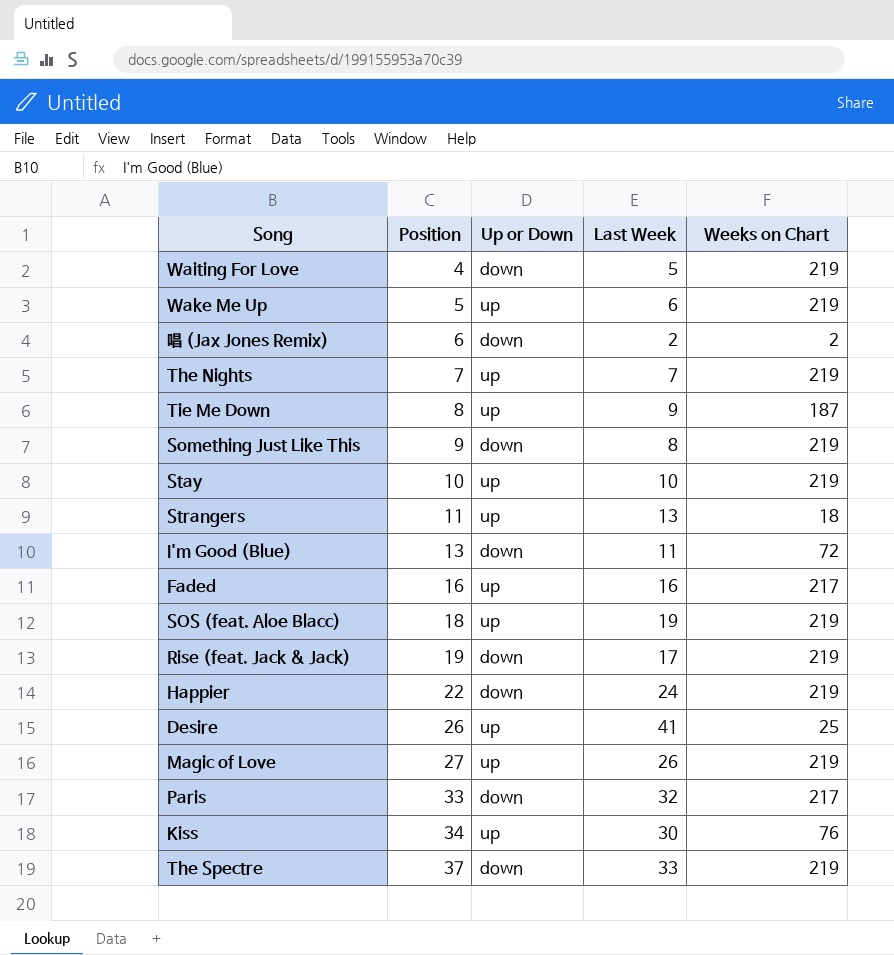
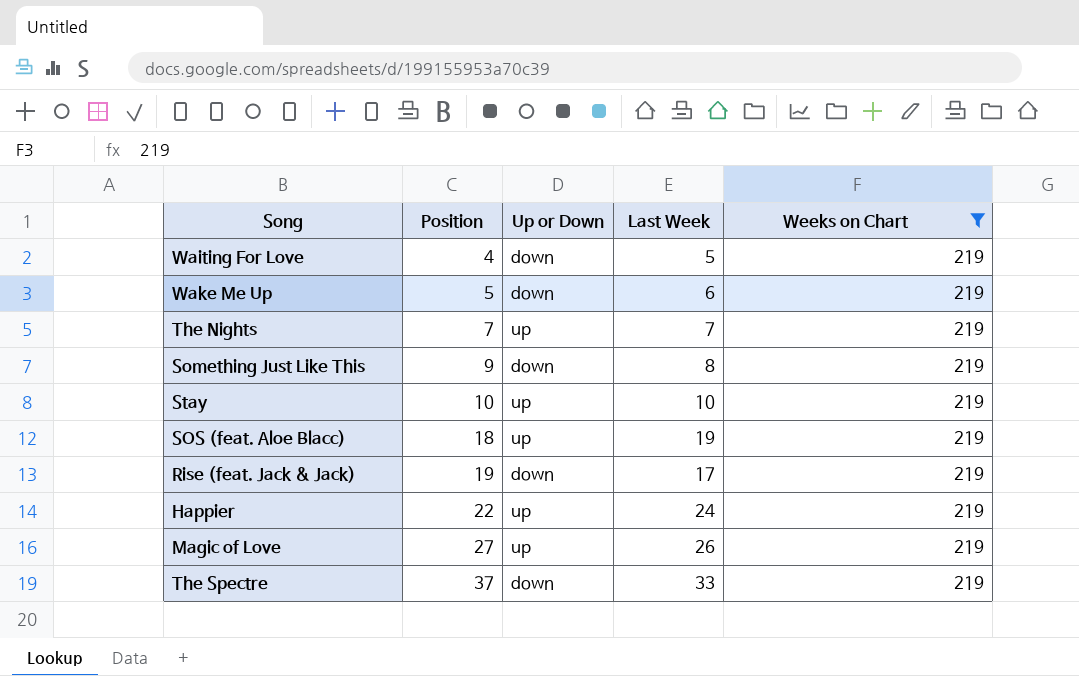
filter: none -> Weeks on Chart = 219
Wake Me Up | Up or Down: up -> down
Happier | Up or Down: down -> up

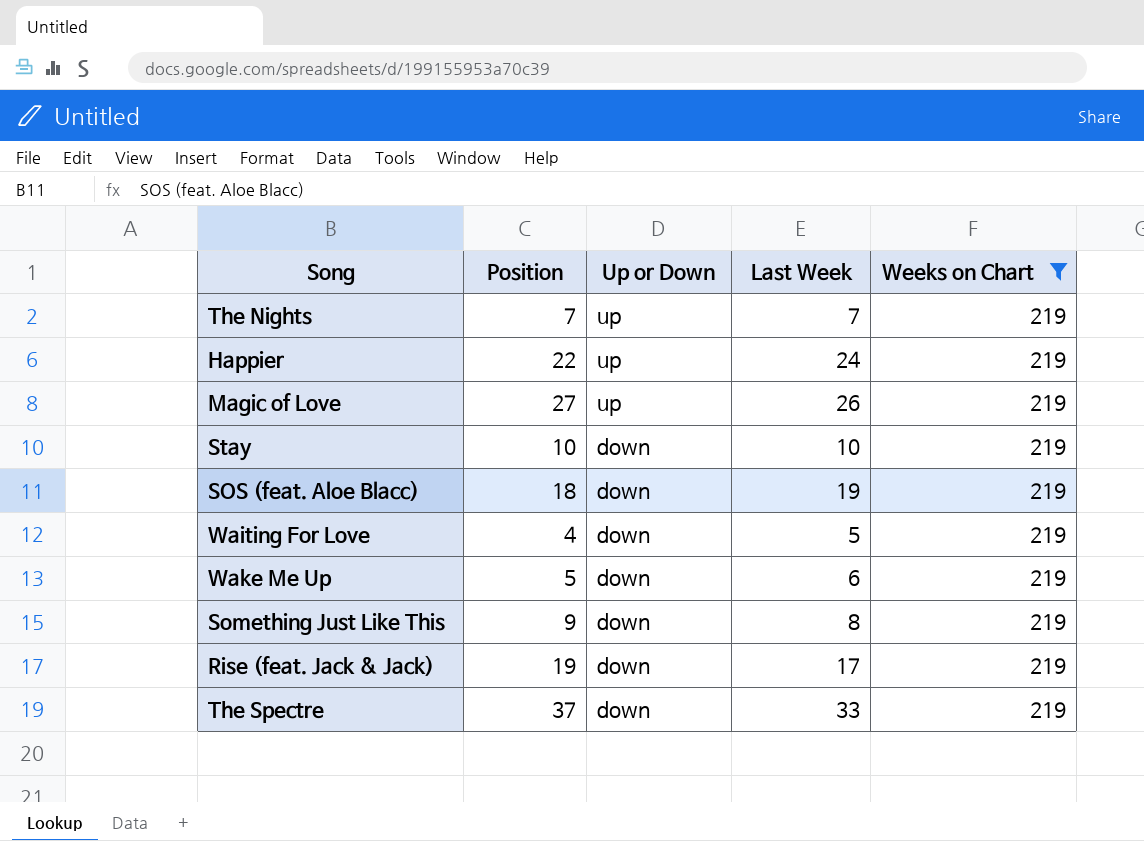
row order: Position ascending -> Up or Down descending
Stay | Up or Down: up -> down
SOS (feat. Aloe Blacc) | Up or Down: up -> down

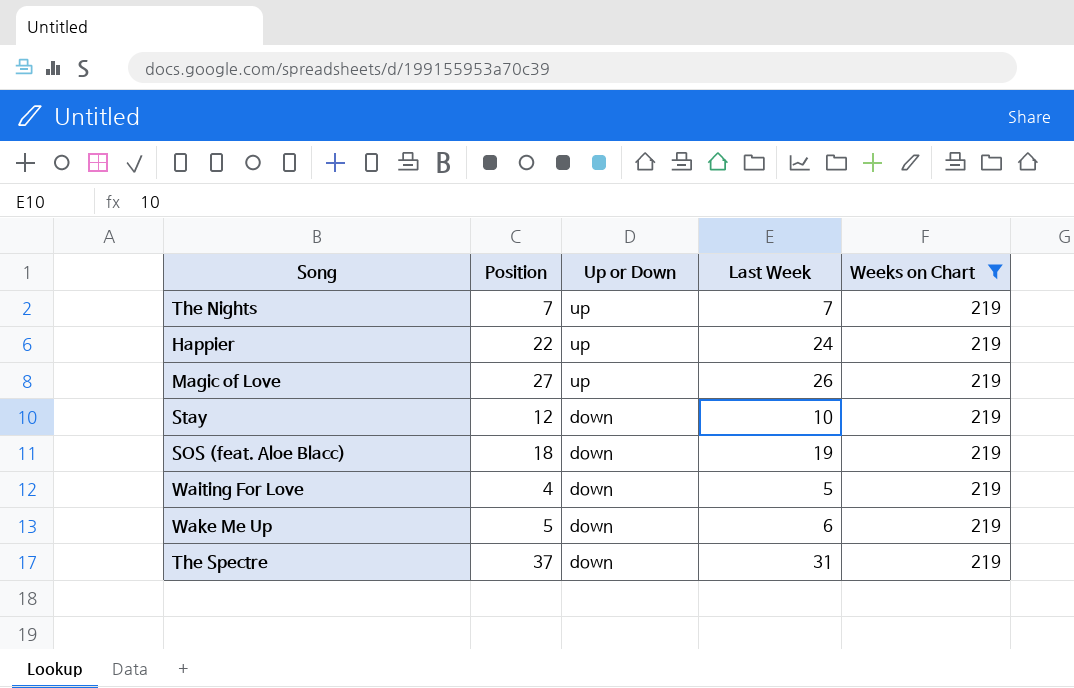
row Something Just Like This: 9 | down | 8 | 219 -> none
row Rise (feat. Jack & Jack): 19 | down | 17 | 219 -> none
Stay | Position: 10 -> 12
The Spectre | Last Week: 33 -> 31

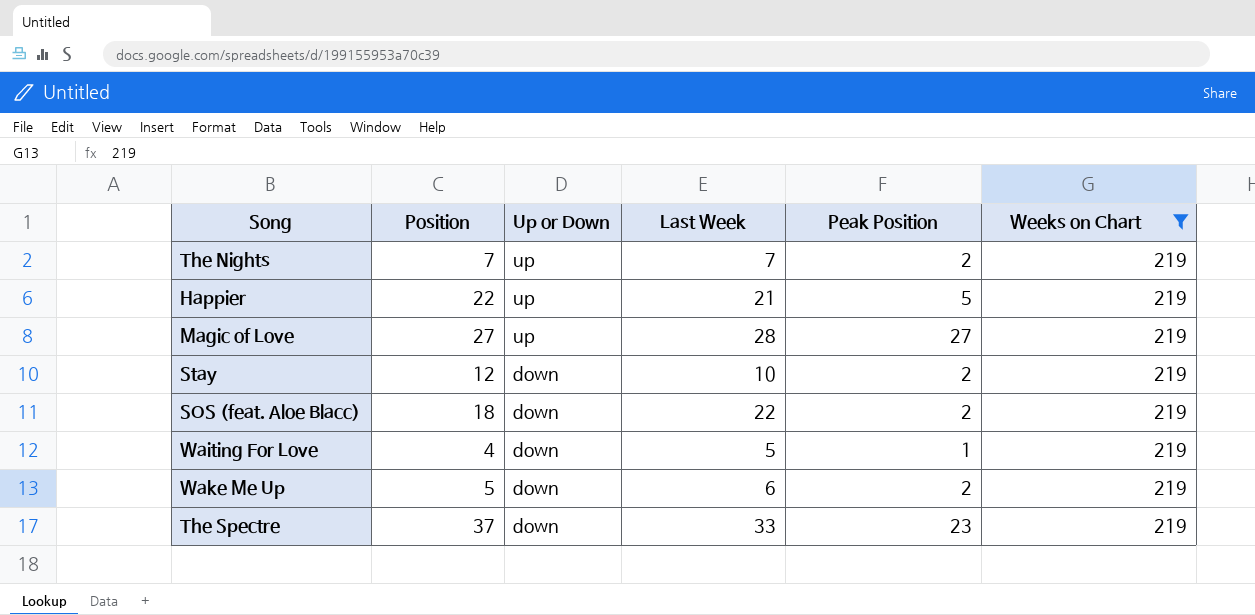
column Peak Position | position: none -> 5
Happier | Last Week: 24 -> 21
Magic of Love | Last Week: 26 -> 28
SOS (feat. Aloe Blacc) | Last Week: 19 -> 22
The Spectre | Last Week: 31 -> 33

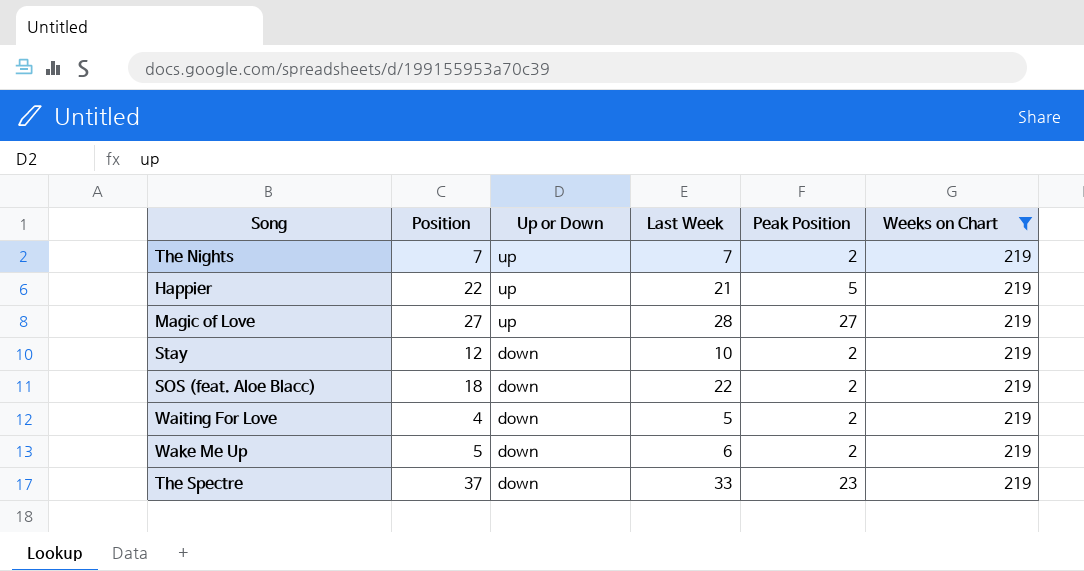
Waiting For Love | Peak Position: 1 -> 2

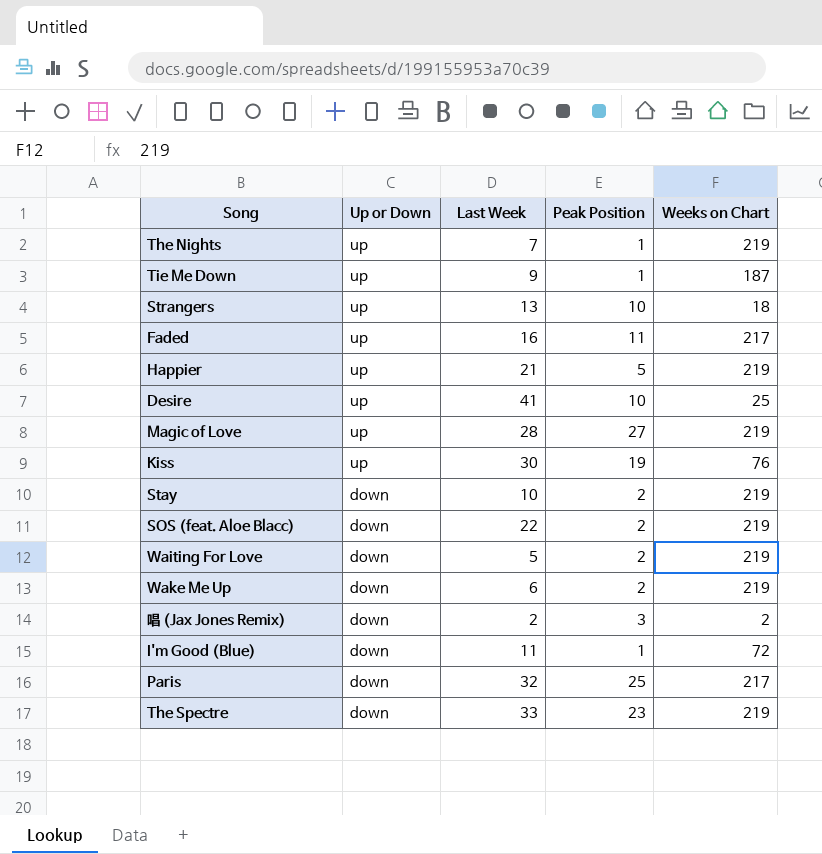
filter: Weeks on Chart = 219 -> none
column Position | position: 2 -> none
The Nights | Peak Position: 2 -> 1

